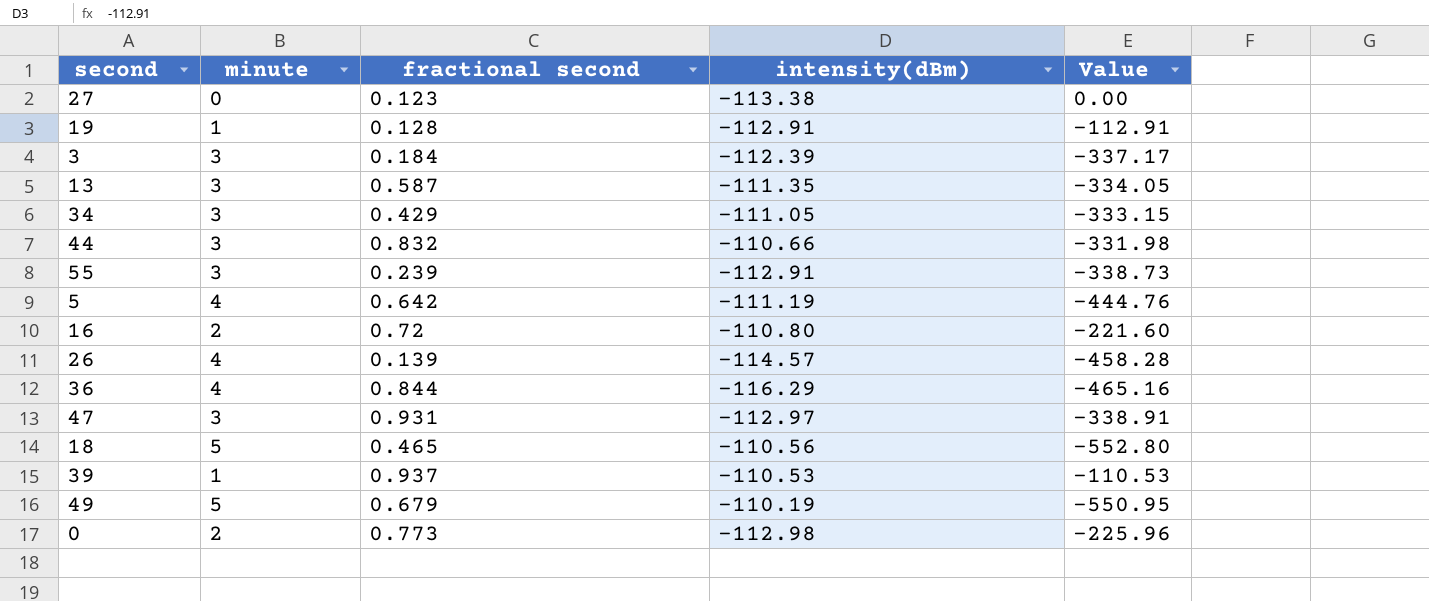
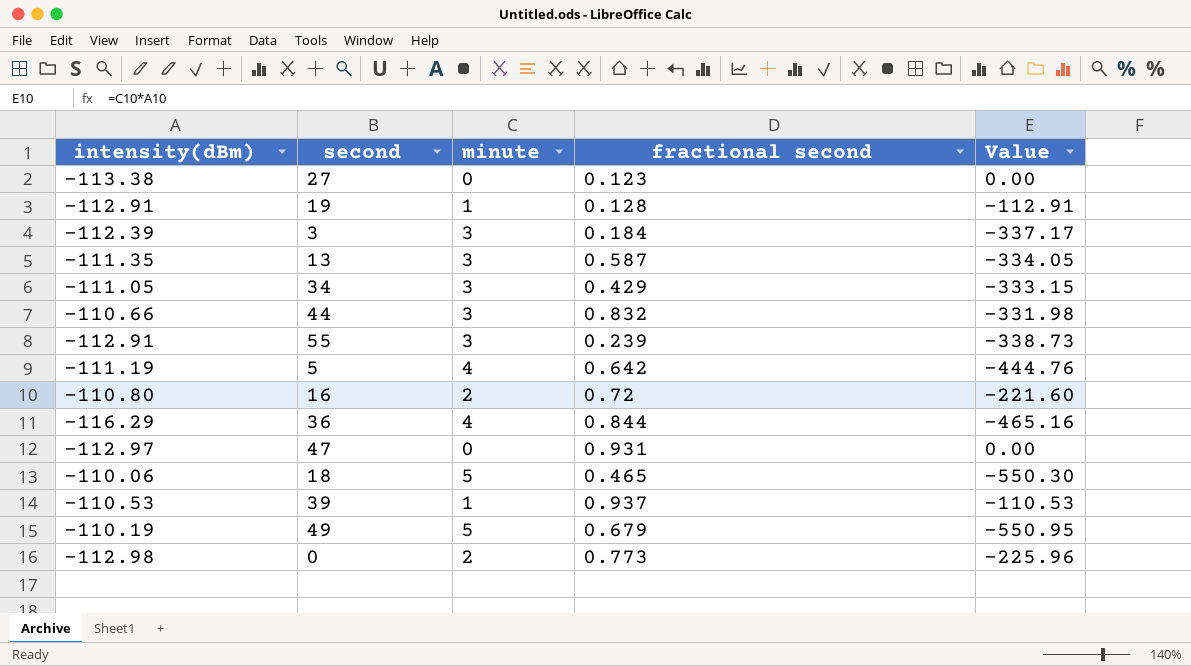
column intensity(dBm) | position: 4 -> 1
row 26: 4 | 0.139 | -114.57 | -458.28 -> none
47 | minute: 3 -> 0
47 | Value: -338.91 -> 0.00
18 | intensity(dBm): -110.56 -> -110.06
18 | Value: -552.80 -> -550.30

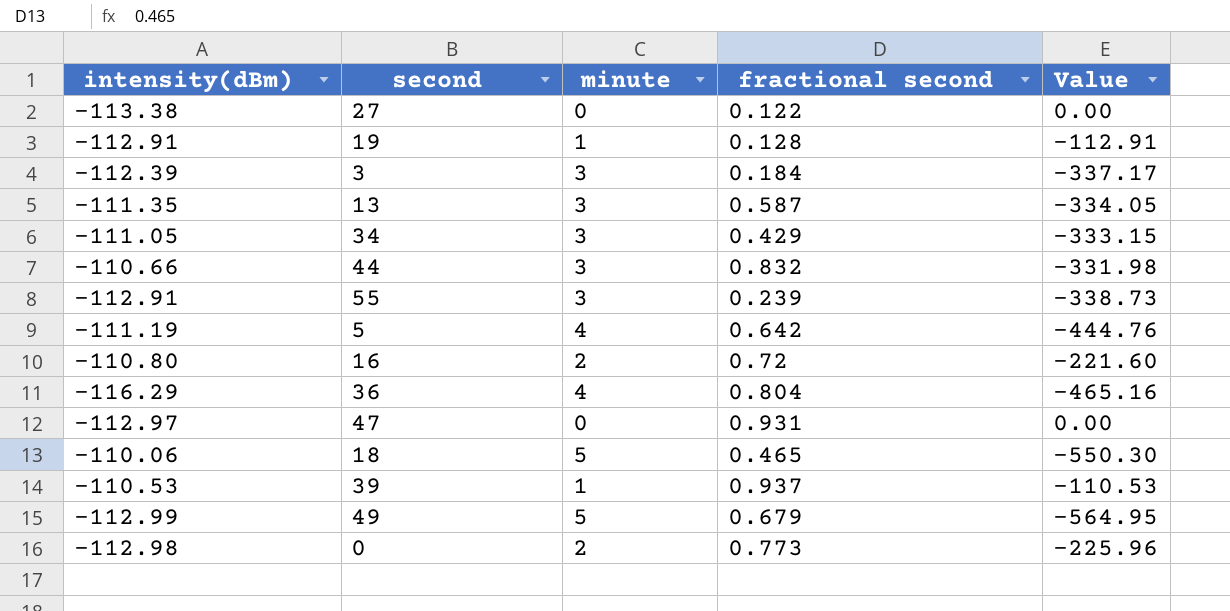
27 | fractional second: 0.123 -> 0.122
36 | fractional second: 0.844 -> 0.804
49 | intensity(dBm): -110.19 -> -112.99
49 | Value: -550.95 -> -564.95

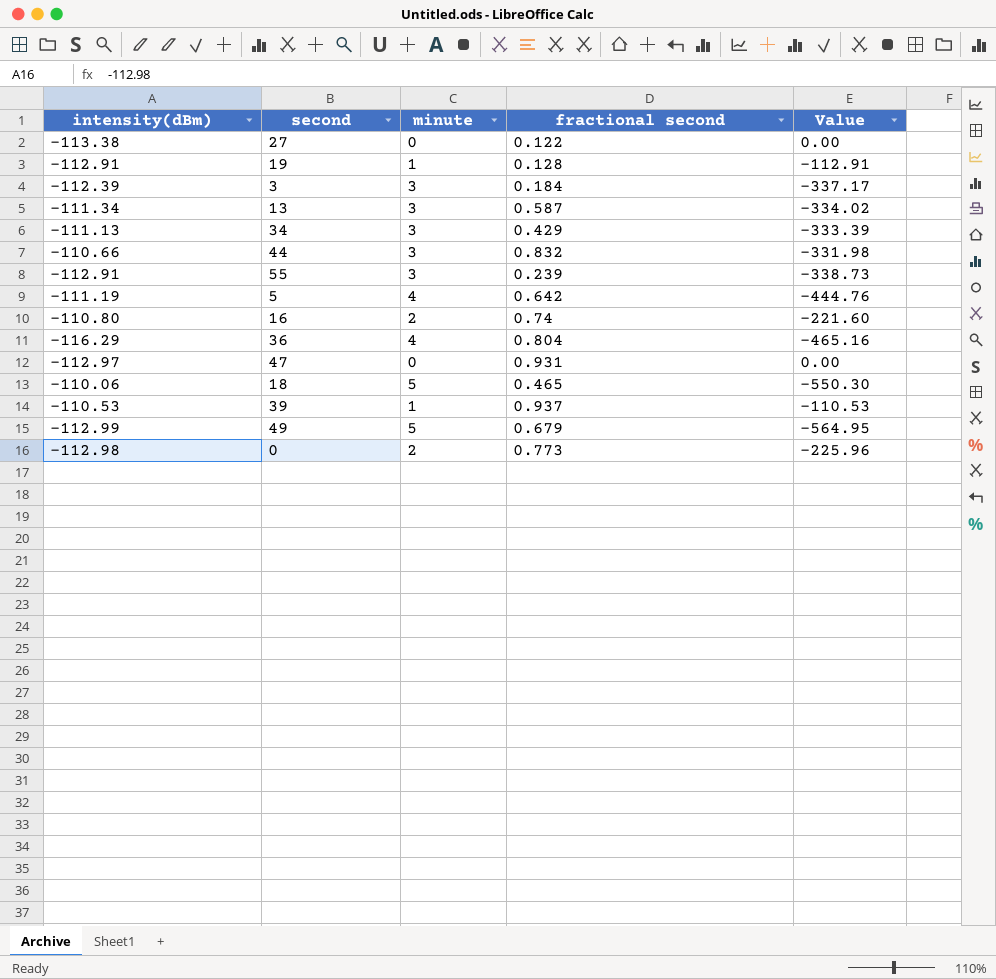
13 | intensity(dBm): -111.35 -> -111.34
13 | Value: -334.05 -> -334.02
34 | intensity(dBm): -111.05 -> -111.13
34 | Value: -333.15 -> -333.39
16 | fractional second: 0.72 -> 0.74

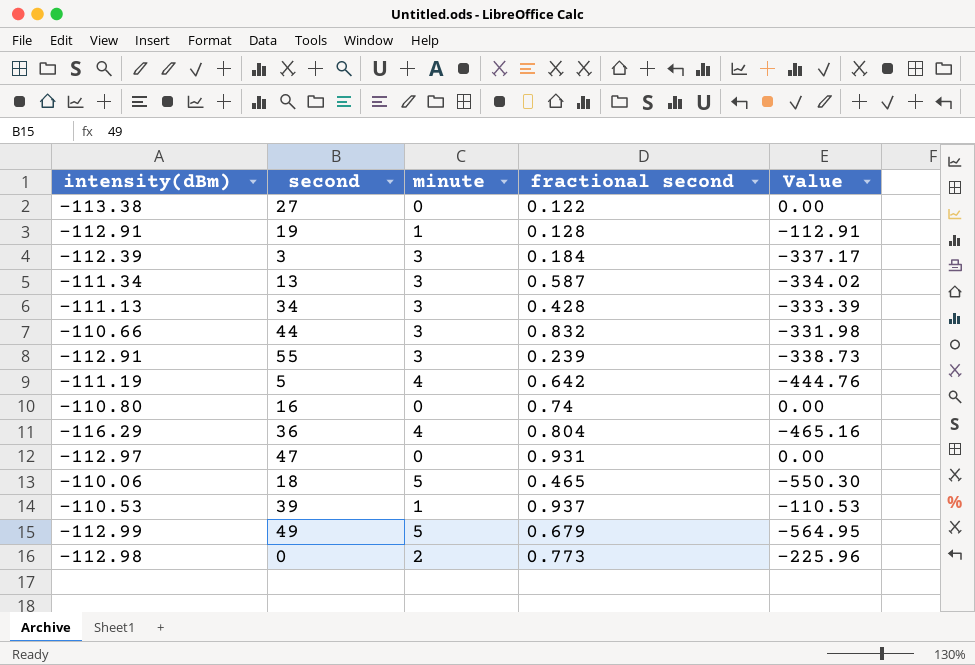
34 | fractional second: 0.429 -> 0.428
16 | minute: 2 -> 0
16 | Value: -221.60 -> 0.00

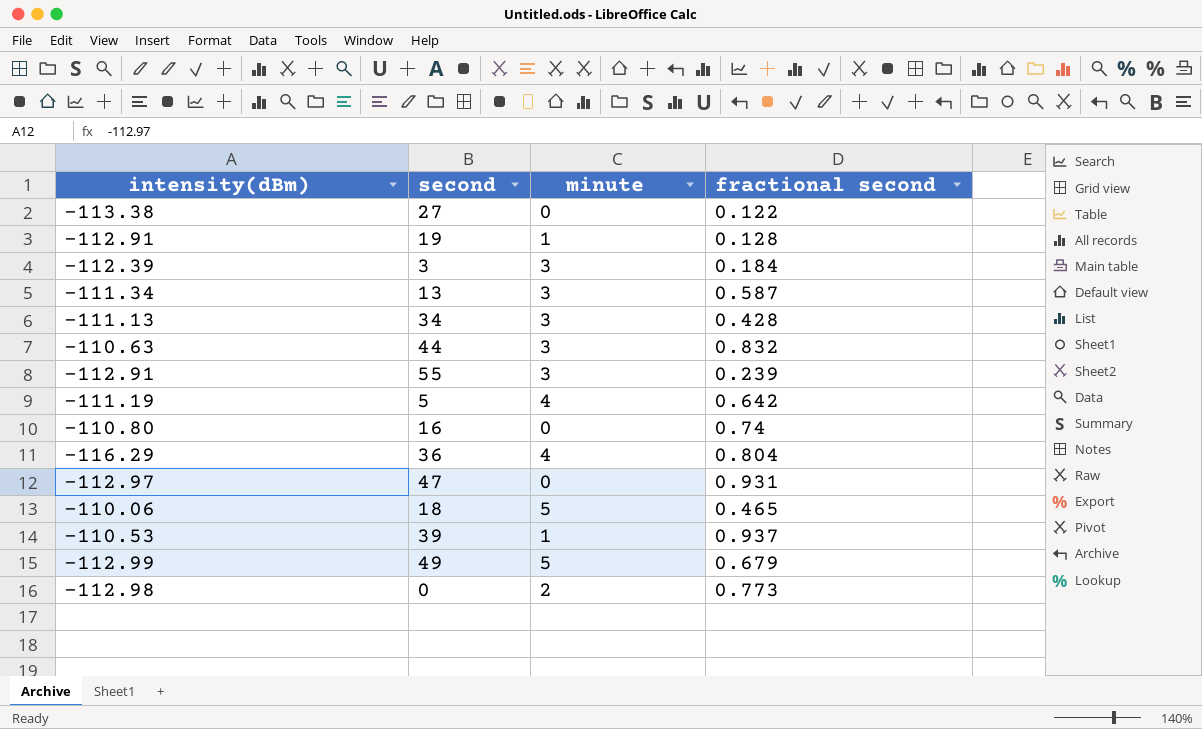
column Value | formula: [intensity(dBm)] * [minute] -> none
44 | intensity(dBm): -110.66 -> -110.63

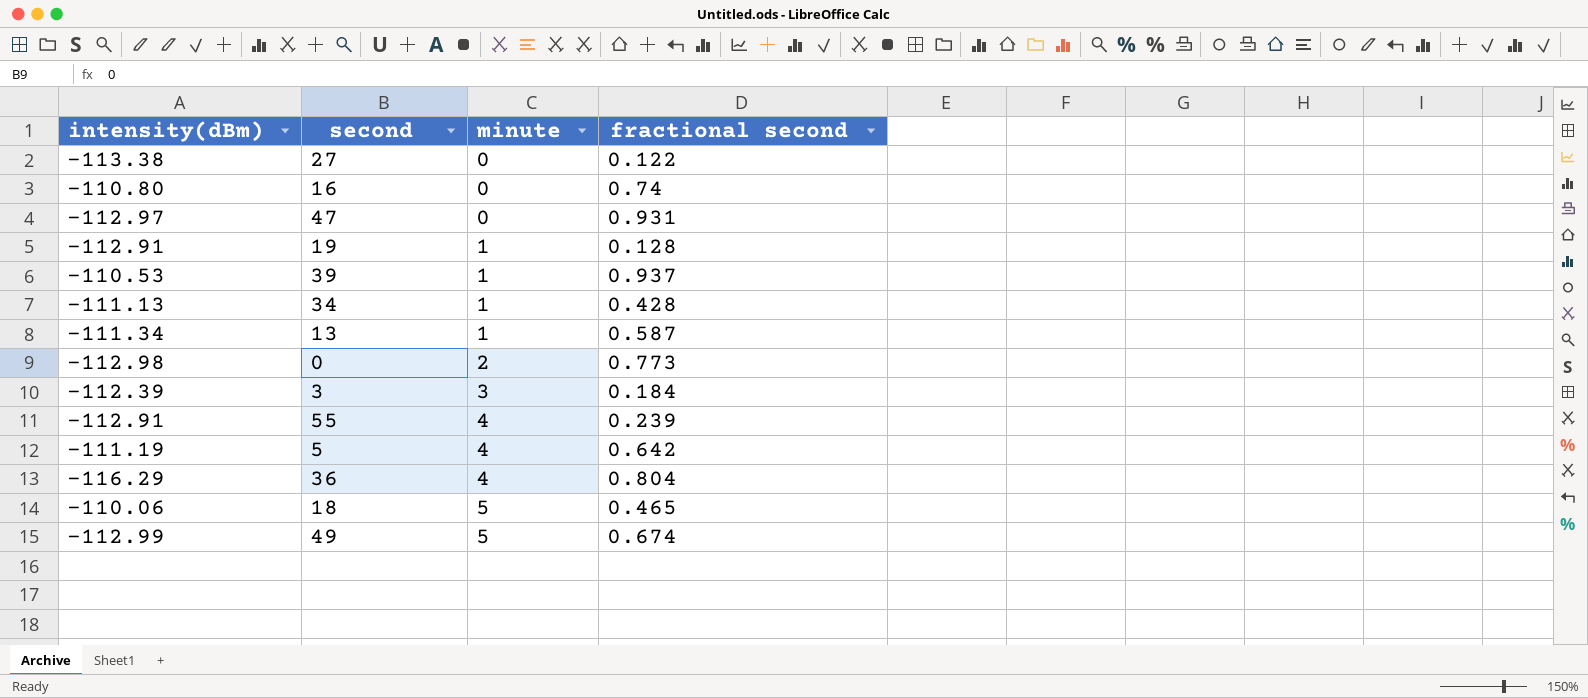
row order: none -> minute ascending
row 44: -110.63 | 3 | 0.832 -> none
34 | minute: 3 -> 1
13 | minute: 3 -> 1
55 | minute: 3 -> 4
49 | fractional second: 0.679 -> 0.674

